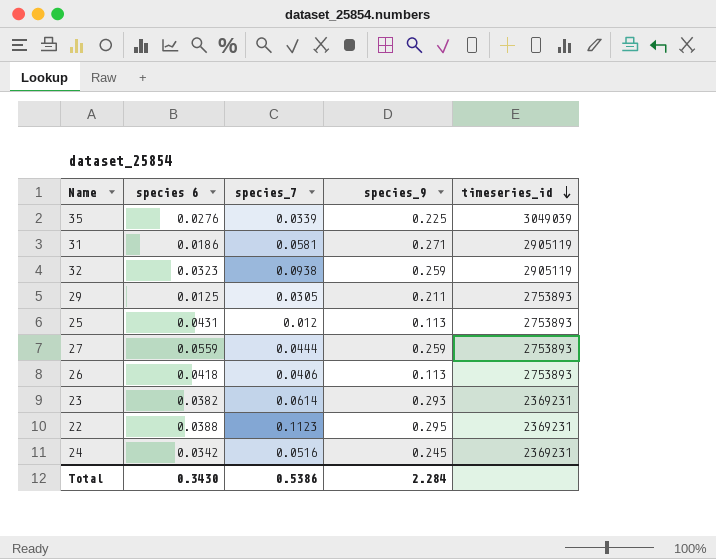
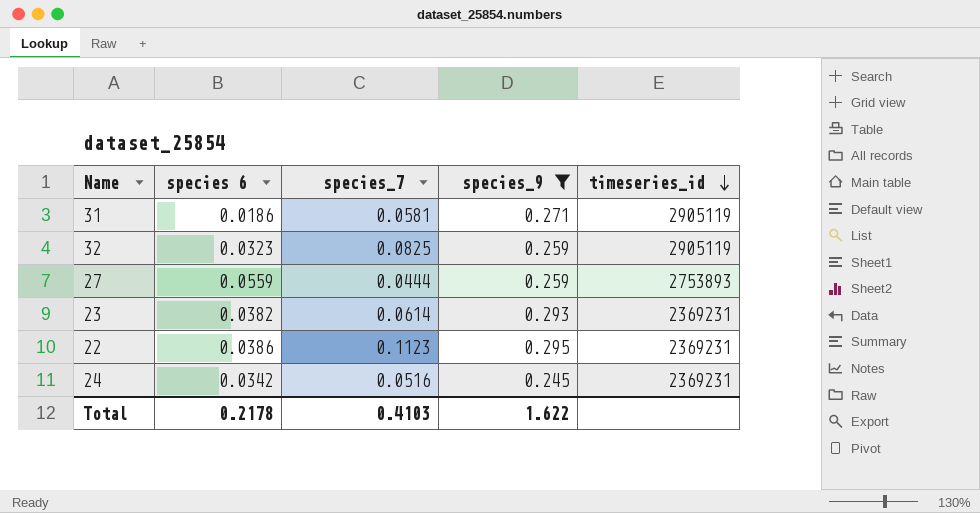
filter: none -> species_9 >= 0.245
32 | species_7: 0.0938 -> 0.0825
22 | species 6: 0.0388 -> 0.0386
Total | species 6: 0.3430 -> 0.2178
Total | species_7: 0.5386 -> 0.4103
Total | species_9: 2.284 -> 1.622

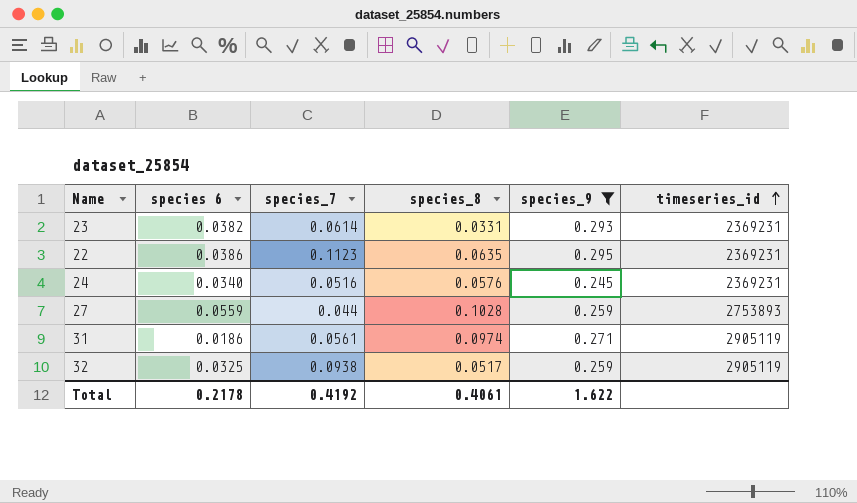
row order: timeseries_id descending -> timeseries_id ascending
column species_8 | position: none -> 4
24 | species 6: 0.0342 -> 0.0340
27 | species_7: 0.0444 -> 0.044
31 | species_7: 0.0581 -> 0.0561
32 | species 6: 0.0323 -> 0.0325
32 | species_7: 0.0825 -> 0.0938
Total | species_7: 0.4103 -> 0.4192

